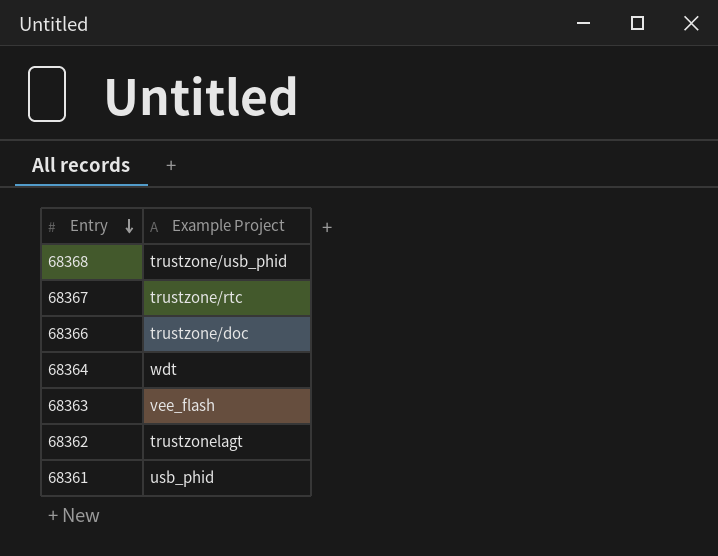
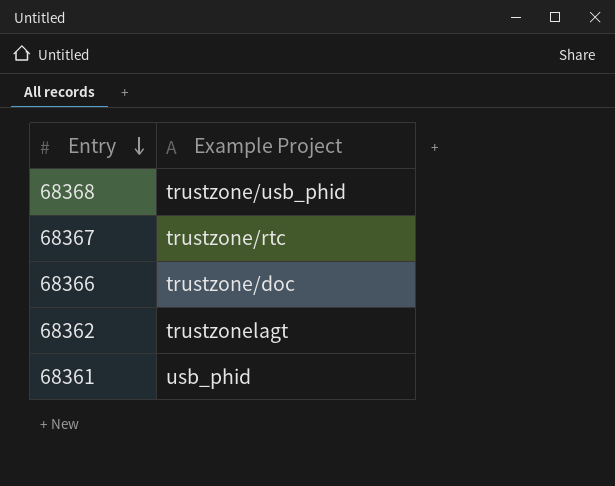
row 68364: wdt -> none
row 68363: vee_flash -> none

